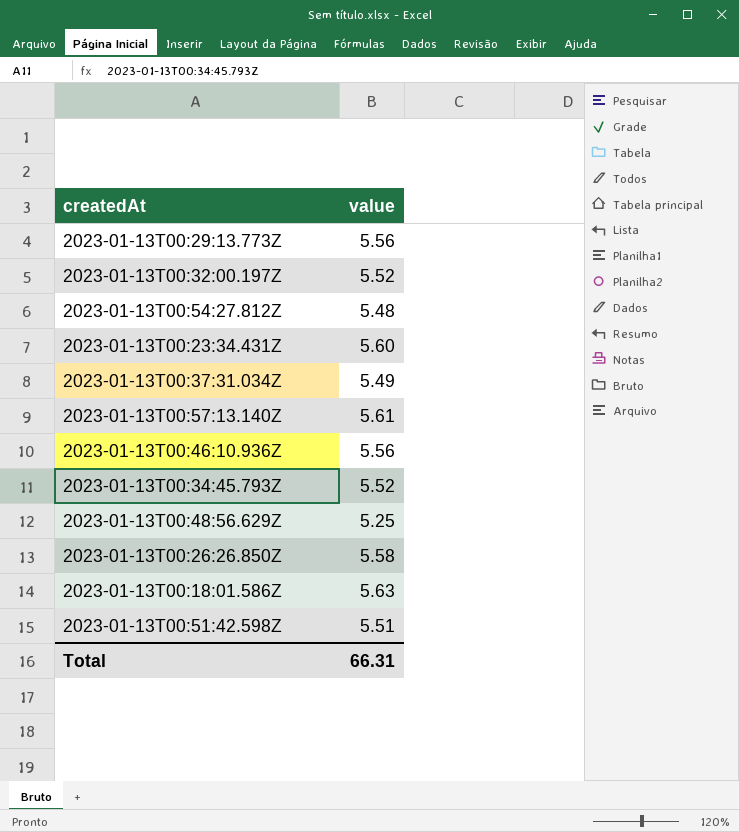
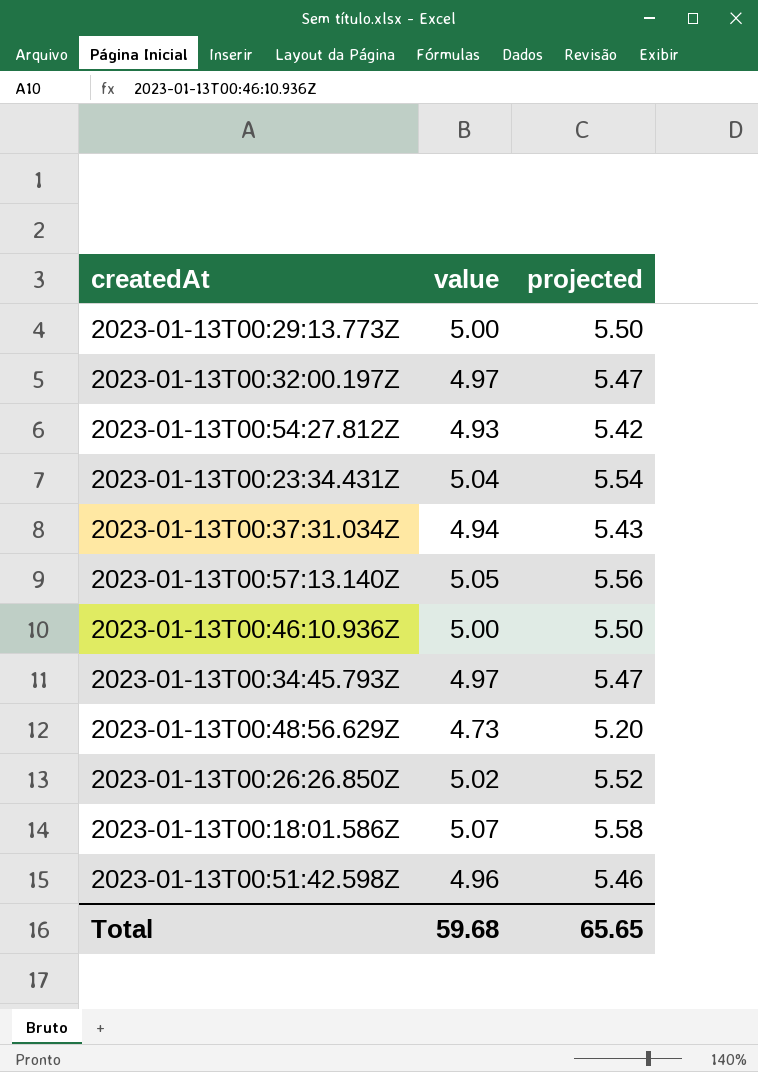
column projected | formula: none -> [value] * 1.1
2023-01-13T00:29:13.773Z | value: 5.56 -> 5.00
2023-01-13T00:32:00.197Z | value: 5.52 -> 4.97
2023-01-13T00:54:27.812Z | value: 5.48 -> 4.93
2023-01-13T00:23:34.431Z | value: 5.60 -> 5.04
2023-01-13T00:37:31.034Z | value: 5.49 -> 4.94
2023-01-13T00:57:13.140Z | value: 5.61 -> 5.05
2023-01-13T00:46:10.936Z | value: 5.56 -> 5.00
2023-01-13T00:34:45.793Z | value: 5.52 -> 4.97
2023-01-13T00:48:56.629Z | value: 5.25 -> 4.73
2023-01-13T00:26:26.850Z | value: 5.58 -> 5.02
2023-01-13T00:18:01.586Z | value: 5.63 -> 5.07
2023-01-13T00:51:42.598Z | value: 5.51 -> 4.96
Total | value: 66.31 -> 59.68

